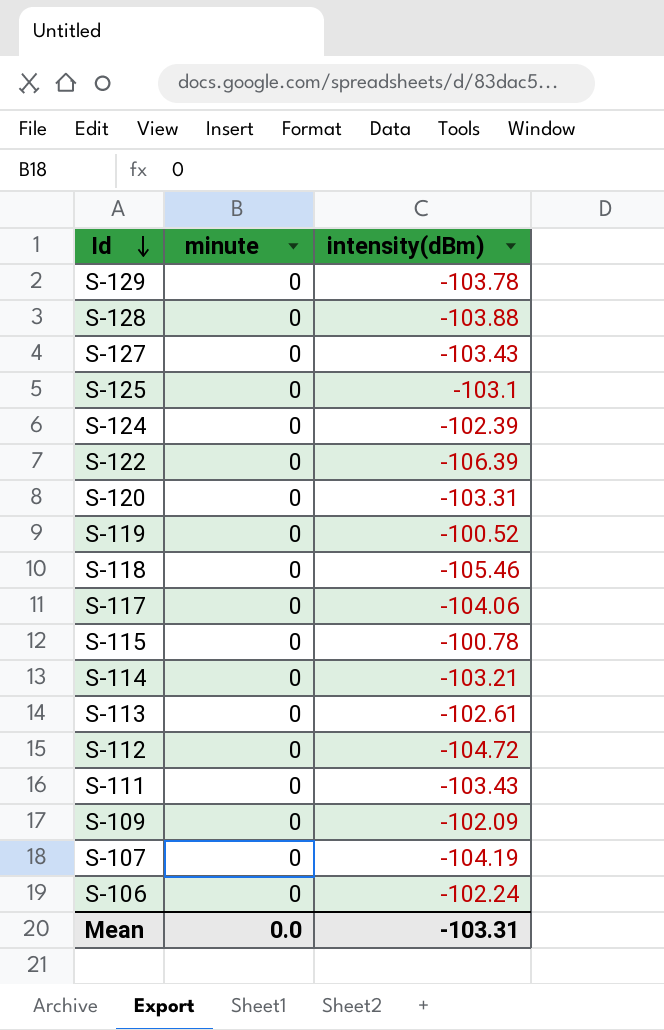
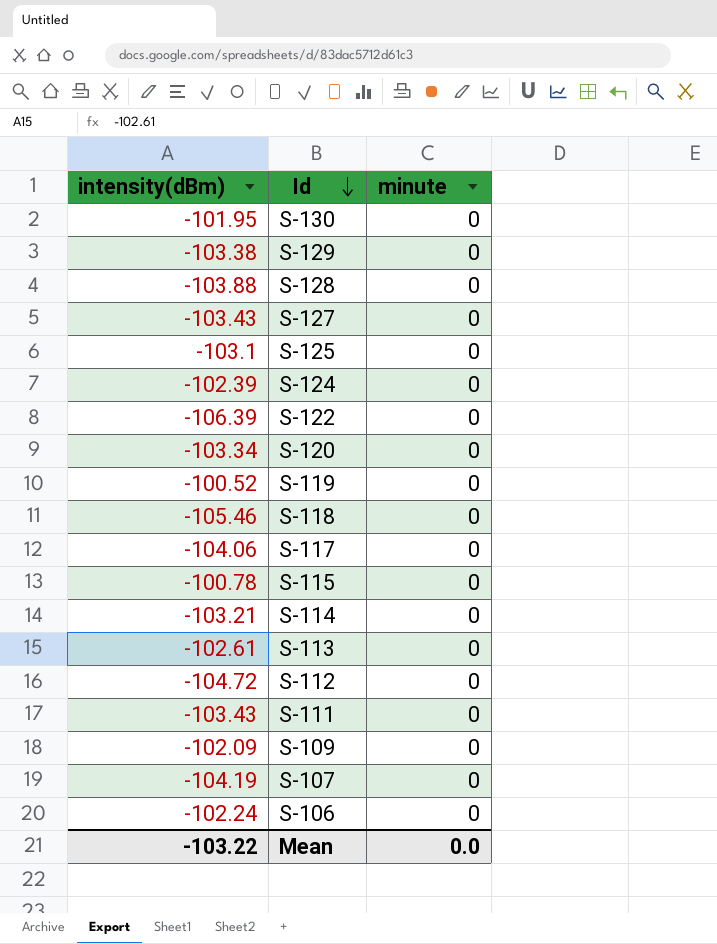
column intensity(dBm) | position: 3 -> 1
row S-130: none -> -101.95 | 0
S-129 | intensity(dBm): -103.78 -> -103.38
S-120 | intensity(dBm): -103.31 -> -103.34
Mean | intensity(dBm): -103.31 -> -103.22

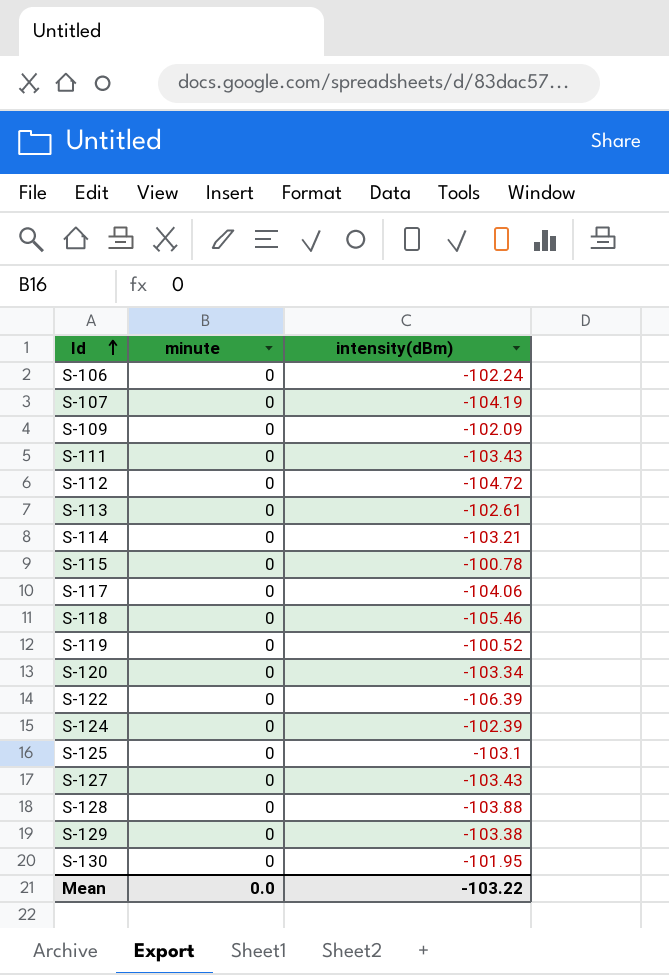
row order: Id descending -> Id ascending
column intensity(dBm) | position: 1 -> 3

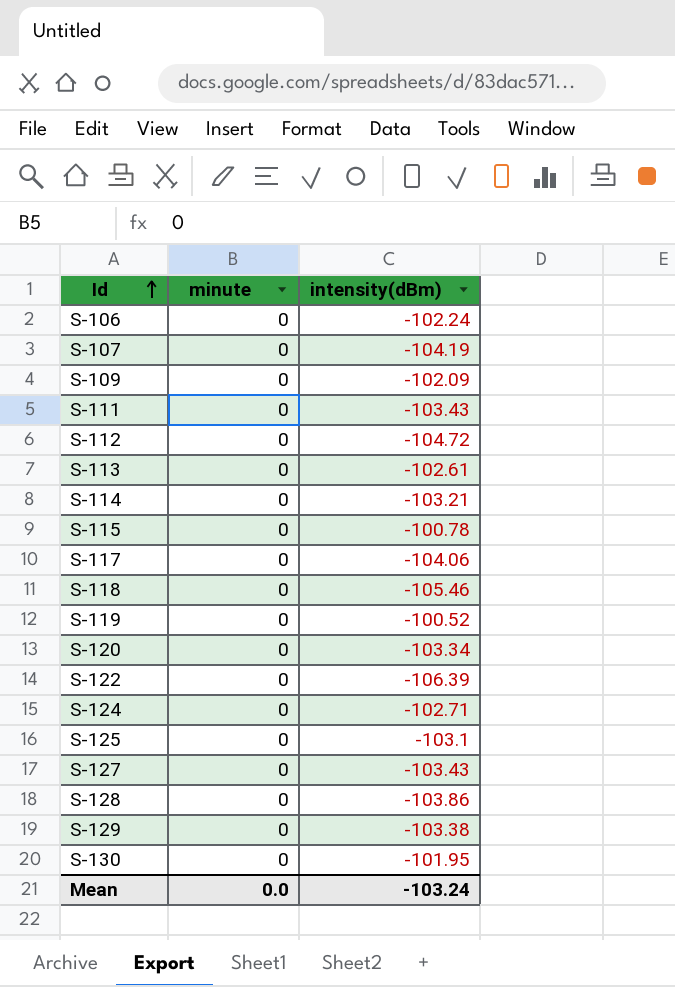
S-124 | intensity(dBm): -102.39 -> -102.71
S-128 | intensity(dBm): -103.88 -> -103.86
Mean | intensity(dBm): -103.22 -> -103.24

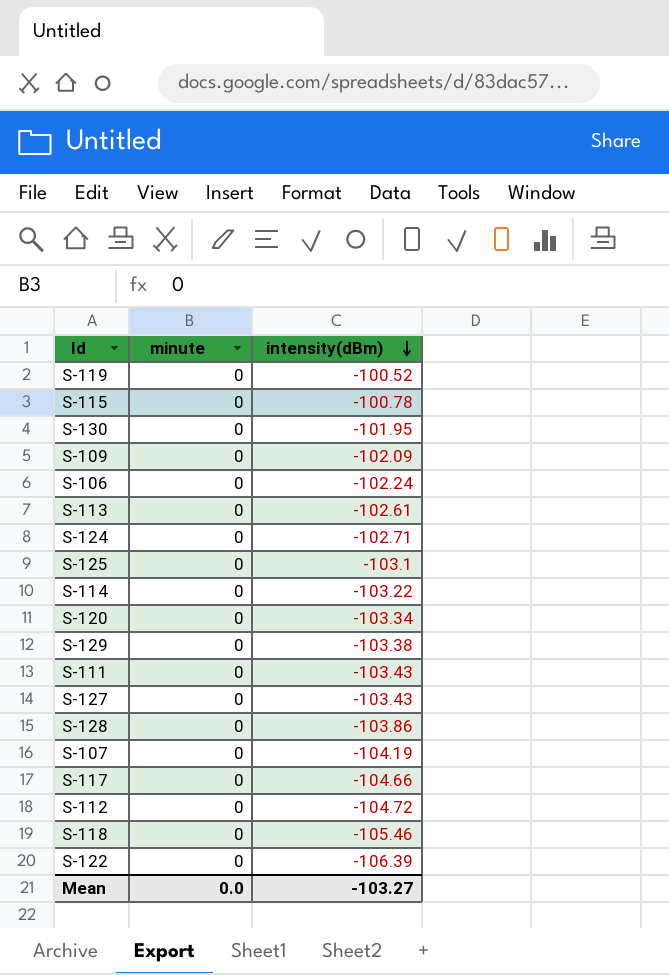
row order: Id ascending -> intensity(dBm) descending
S-114 | intensity(dBm): -103.21 -> -103.22
S-117 | intensity(dBm): -104.06 -> -104.66
Mean | intensity(dBm): -103.24 -> -103.27

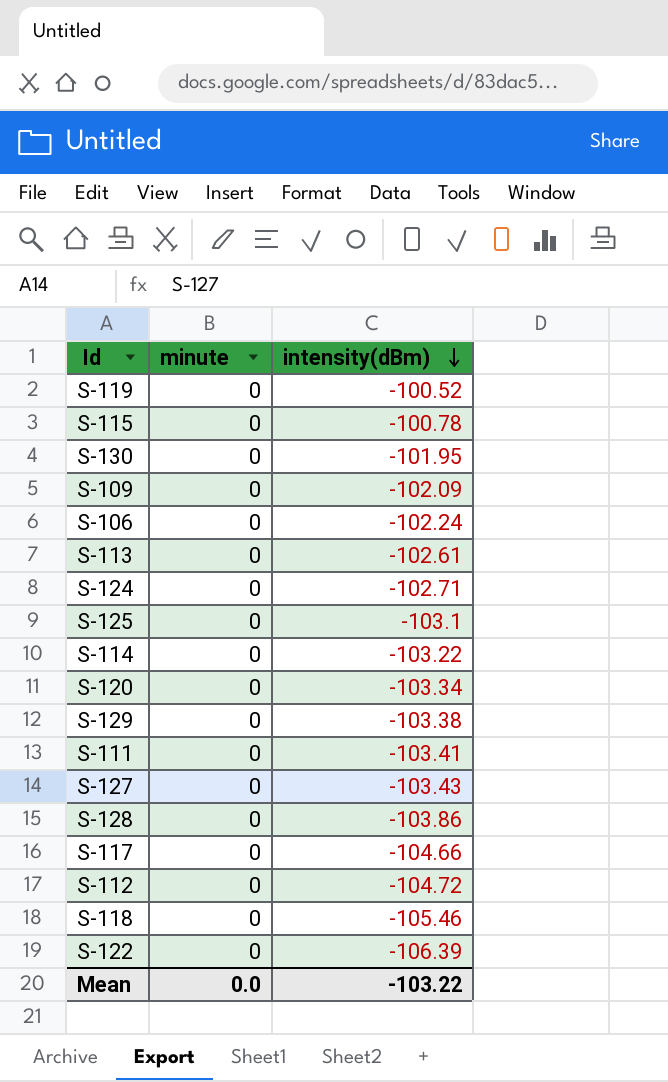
row S-107: 0 | -104.19 -> none
S-111 | intensity(dBm): -103.43 -> -103.41
Mean | intensity(dBm): -103.27 -> -103.22

